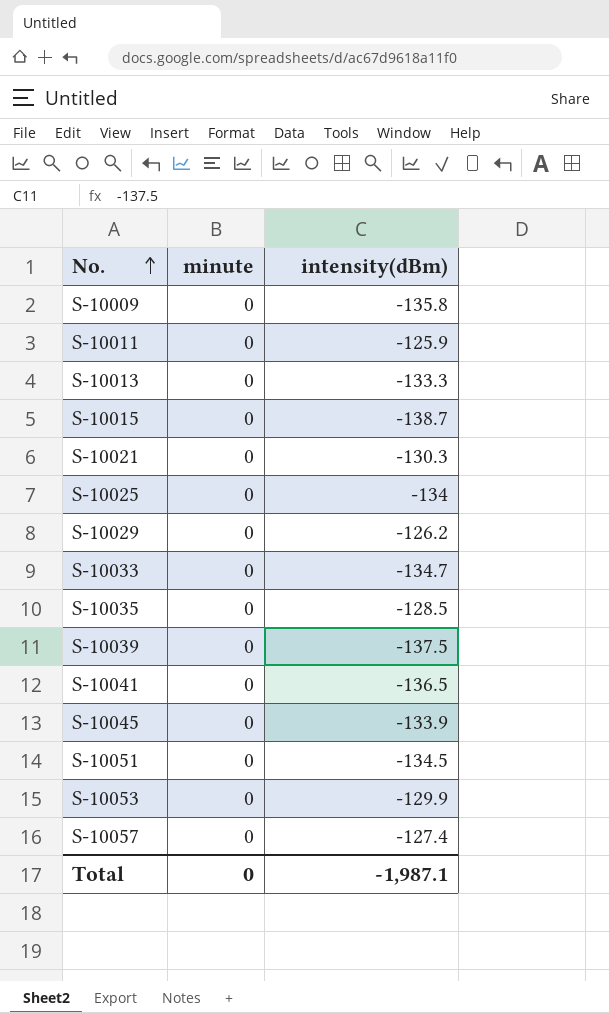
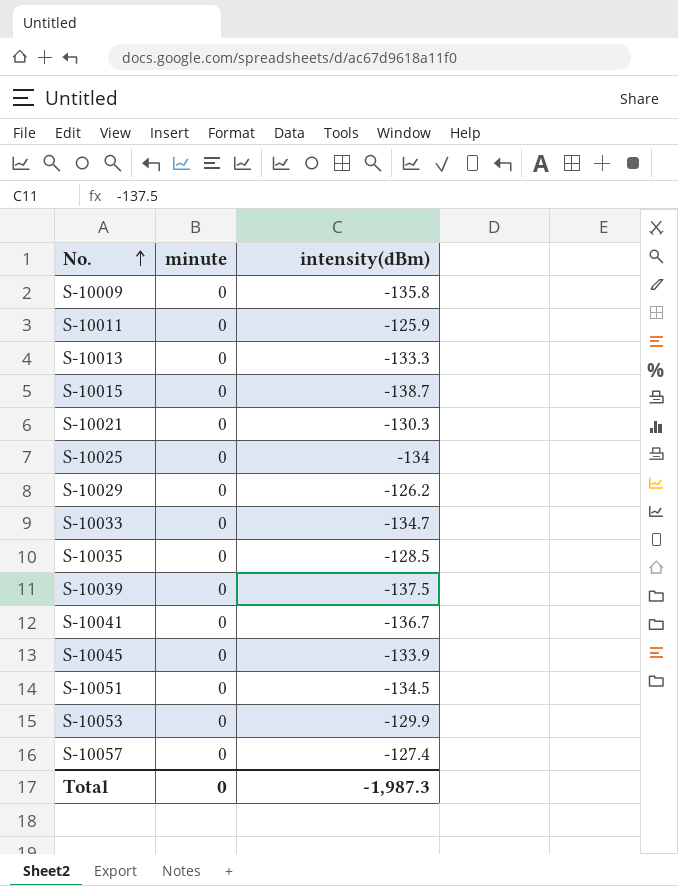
S-10041 | intensity(dBm): -136.5 -> -136.7
Total | intensity(dBm): -1,987.1 -> -1,987.3

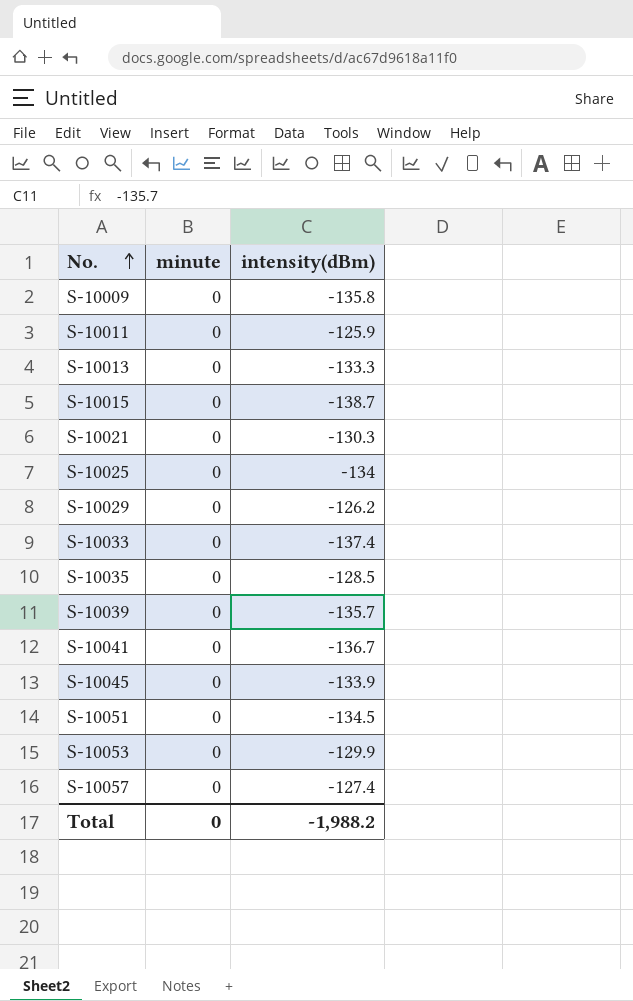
S-10033 | intensity(dBm): -134.7 -> -137.4
S-10039 | intensity(dBm): -137.5 -> -135.7
Total | intensity(dBm): -1,987.3 -> -1,988.2

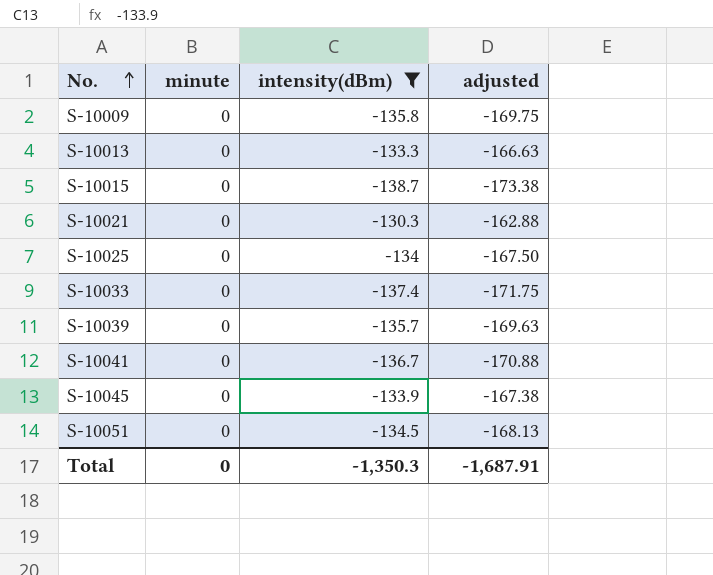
filter: none -> intensity(dBm) <= -130.3
column adjusted | formula: none -> [intensity(dBm)] * 1.25
Total | intensity(dBm): -1,988.2 -> -1,350.3

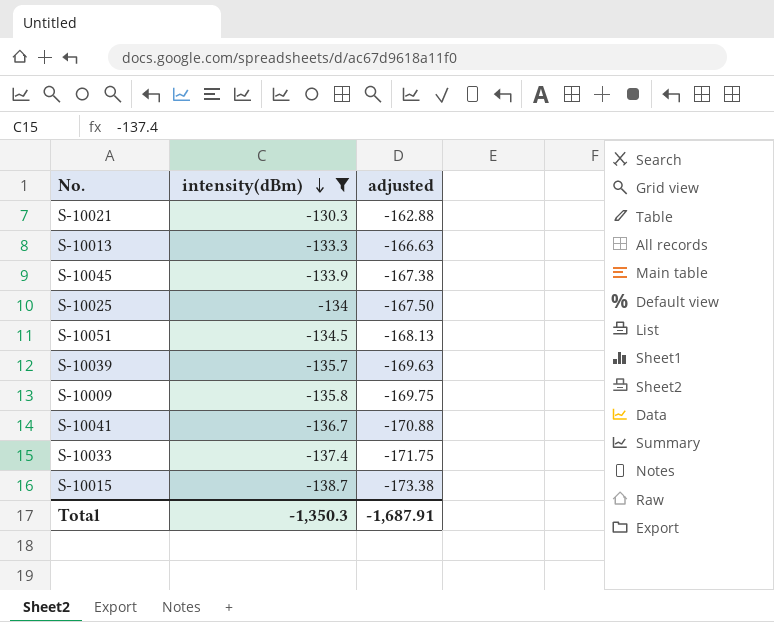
row order: No. ascending -> intensity(dBm) descending
column minute | position: 2 -> none

